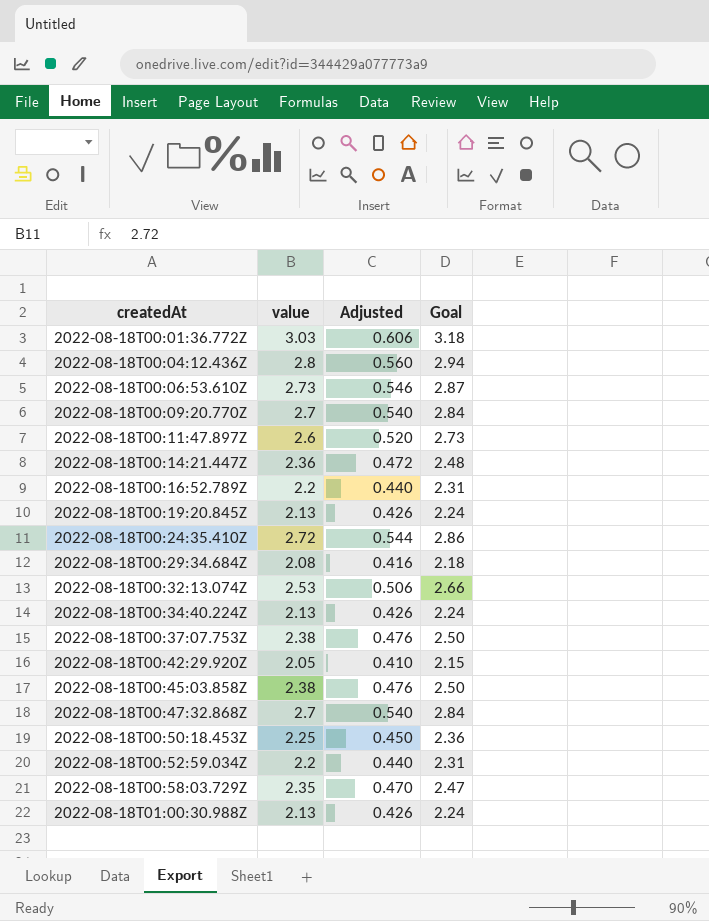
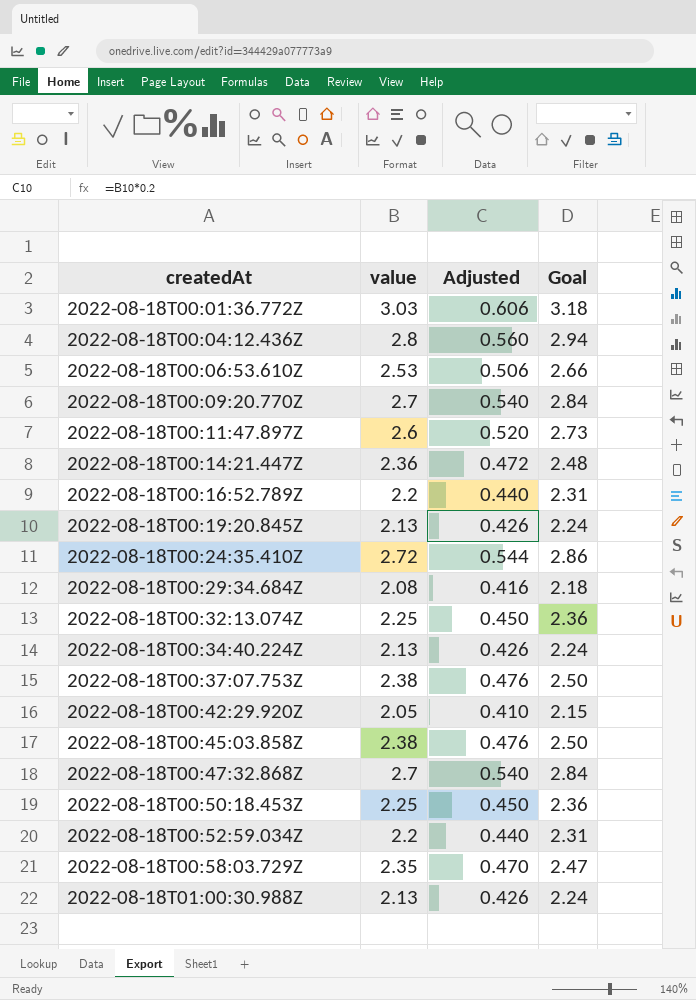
2022-08-18T00:06:53.610Z | value: 2.73 -> 2.53
2022-08-18T00:06:53.610Z | Adjusted: 0.546 -> 0.506
2022-08-18T00:06:53.610Z | Goal: 2.87 -> 2.66
2022-08-18T00:32:13.074Z | value: 2.53 -> 2.25
2022-08-18T00:32:13.074Z | Adjusted: 0.506 -> 0.450
2022-08-18T00:32:13.074Z | Goal: 2.66 -> 2.36

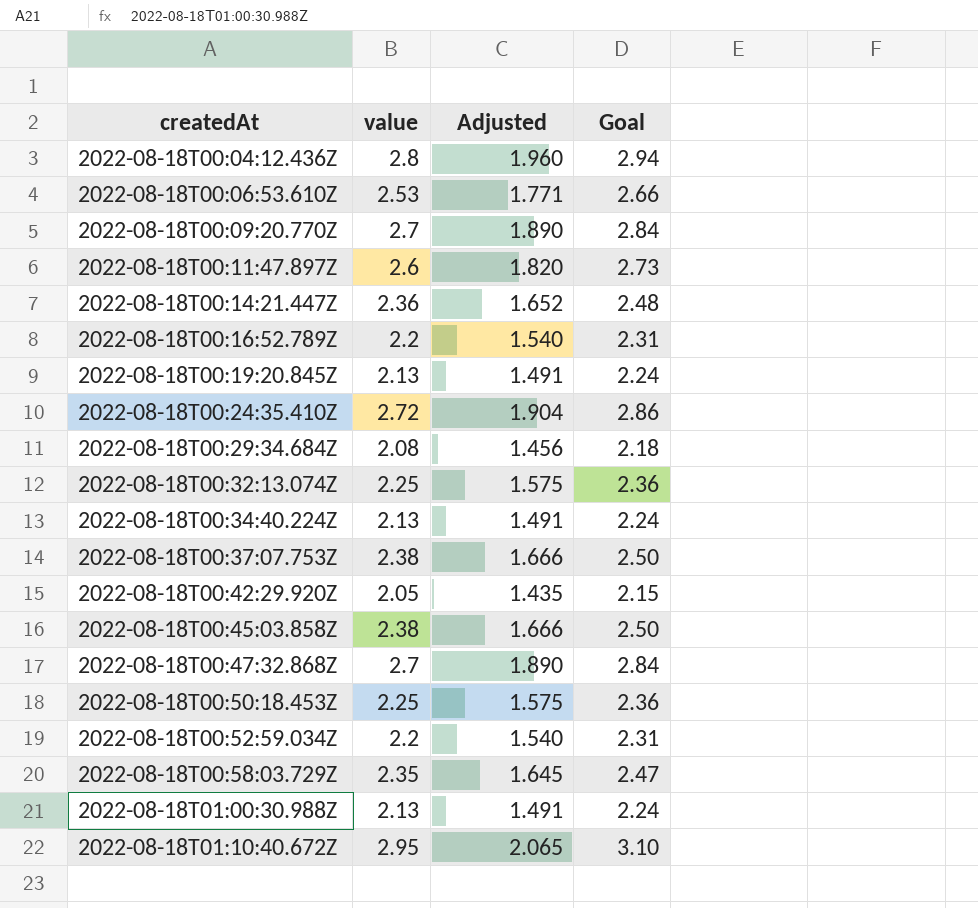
column Adjusted | formula: [value] * 0.2 -> [value] * 0.7
row 2022-08-18T00:01:36.772Z: 3.03 | 0.606 | 3.18 -> none
row 2022-08-18T01:10:40.672Z: none -> 2.95 | 2.065 | 3.10

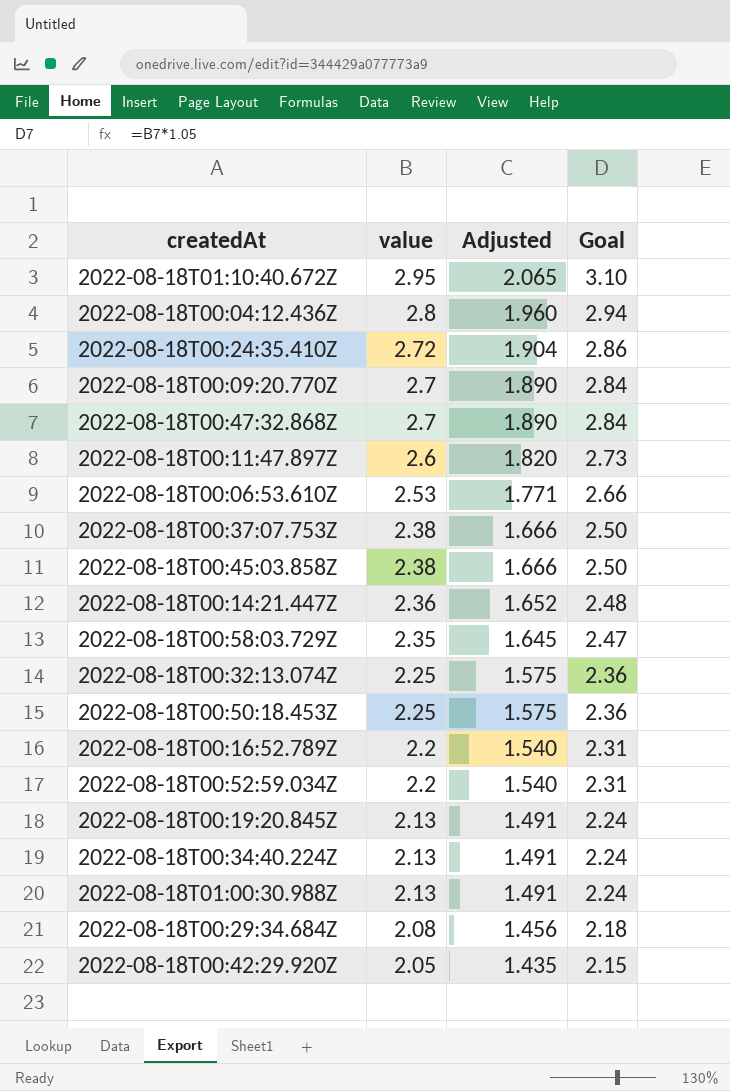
row order: createdAt ascending -> value descending

